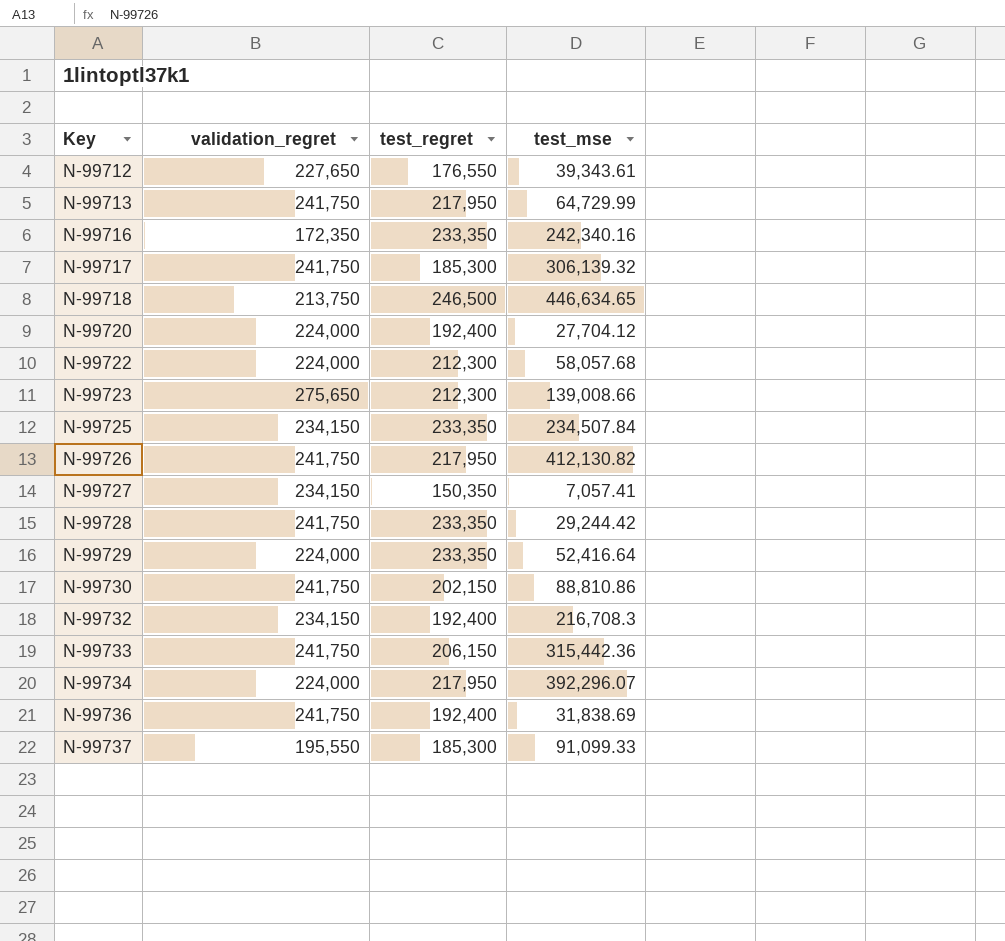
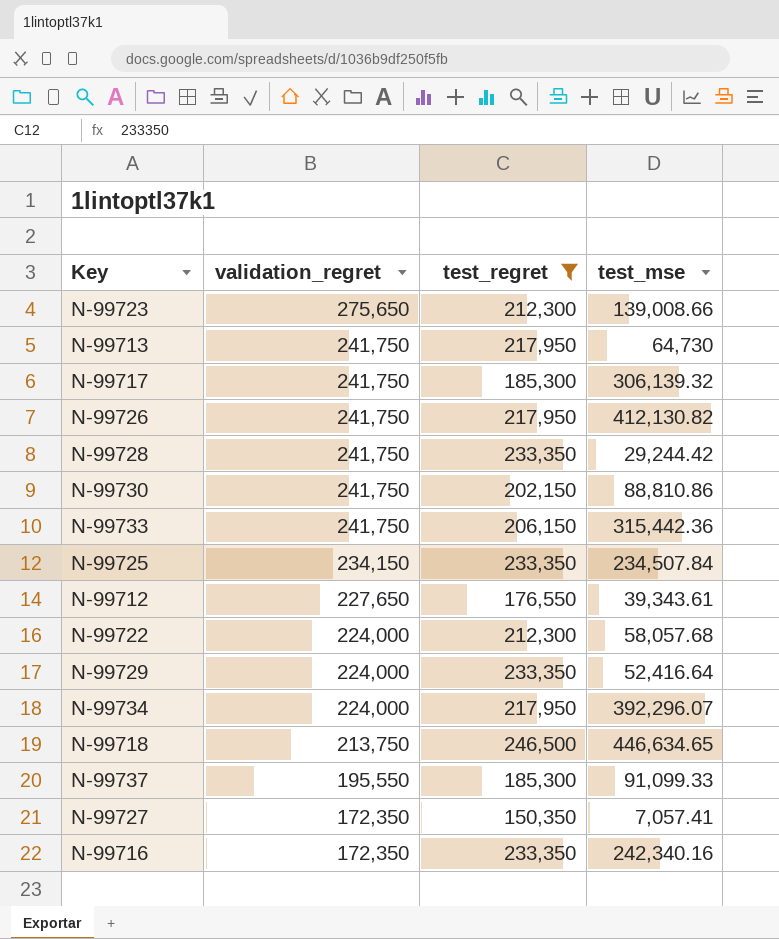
filter: none -> test_regret != 192,400
row order: Key ascending -> validation_regret descending
N-99713 | test_mse: 64,729.99 -> 64,730
N-99727 | validation_regret: 234,150 -> 172,350

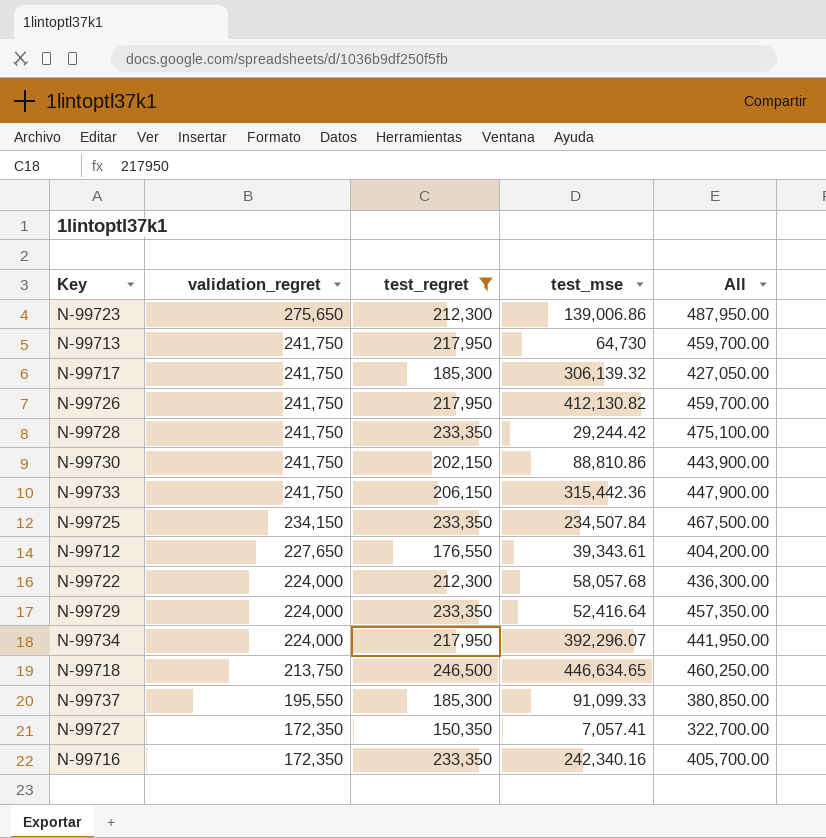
column All | formula: none -> [validation_regret] + [test_regret]
N-99723 | test_mse: 139,008.66 -> 139,006.86

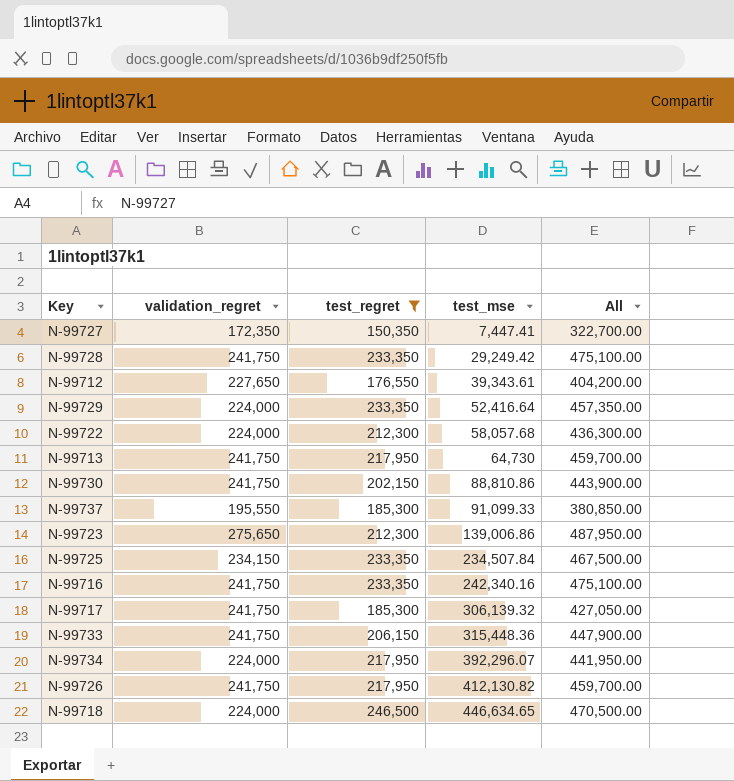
row order: validation_regret descending -> test_mse ascending
N-99727 | test_mse: 7,057.41 -> 7,447.41
N-99728 | test_mse: 29,244.42 -> 29,249.42
N-99716 | validation_regret: 172,350 -> 241,750
N-99716 | All: 405,700.00 -> 475,100.00
N-99733 | test_mse: 315,442.36 -> 315,448.36
N-99718 | validation_regret: 213,750 -> 224,000
N-99718 | All: 460,250.00 -> 470,500.00

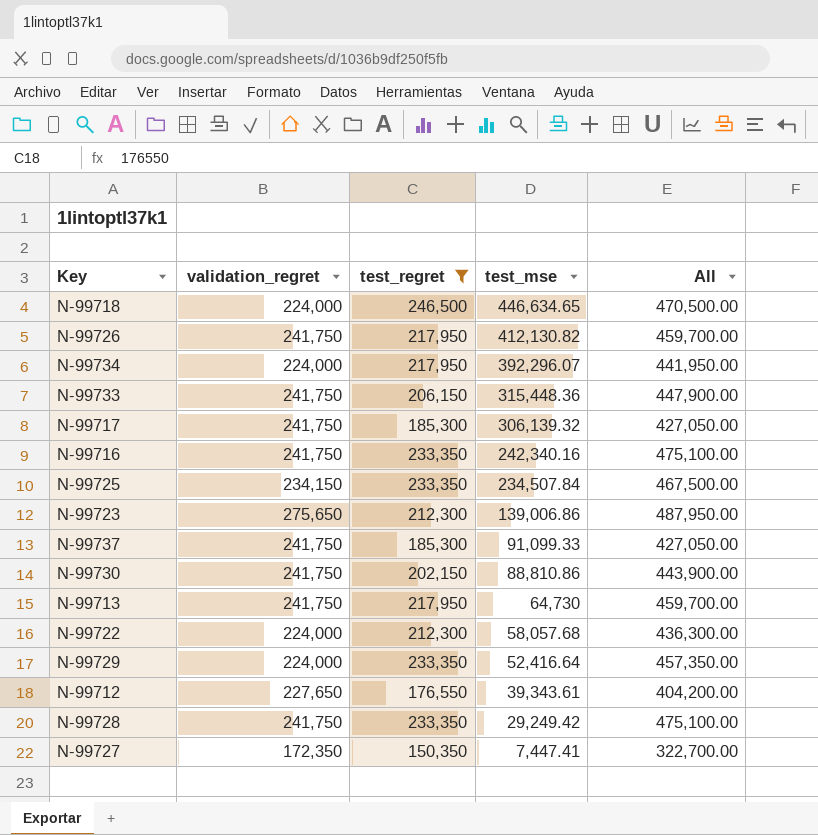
row order: test_mse ascending -> test_mse descending
N-99737 | validation_regret: 195,550 -> 241,750
N-99737 | All: 380,850.00 -> 427,050.00

